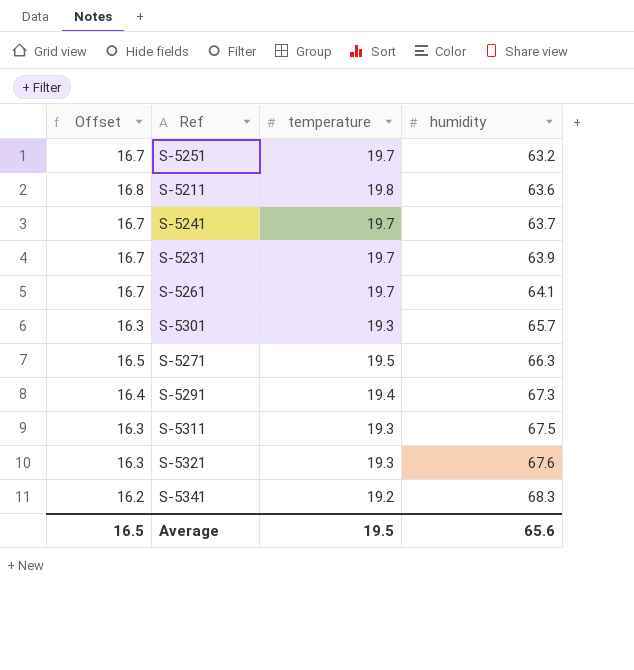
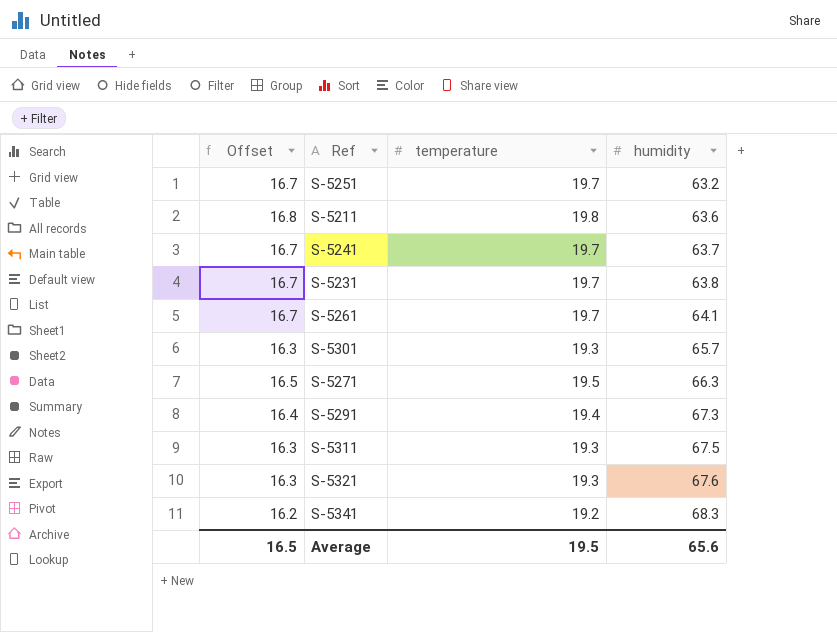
S-5231 | humidity: 63.9 -> 63.8

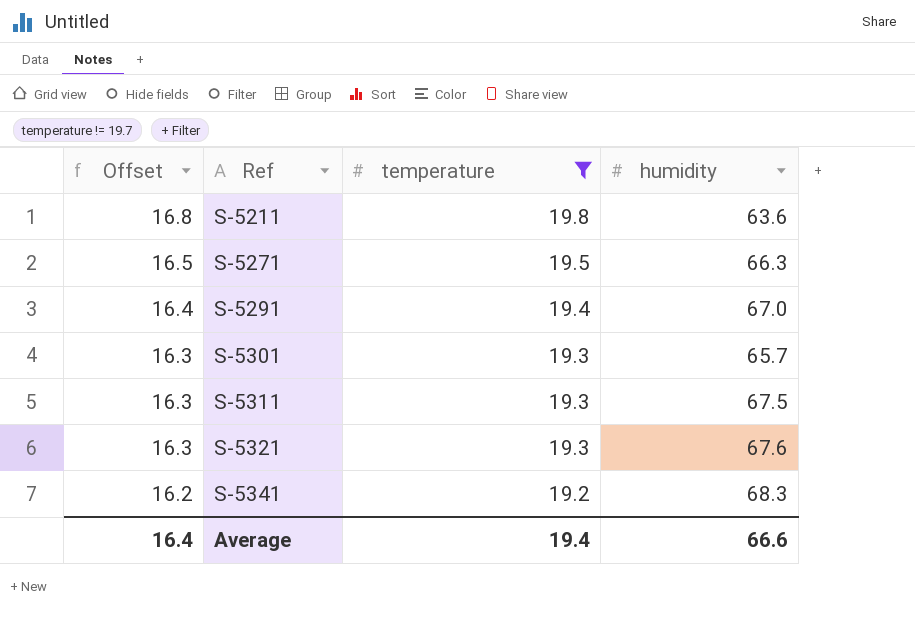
filter: none -> temperature != 19.7
row order: humidity ascending -> Offset descending
S-5291 | humidity: 67.3 -> 67.0
Average | Offset: 16.5 -> 16.4
Average | temperature: 19.5 -> 19.4
Average | humidity: 65.6 -> 66.6

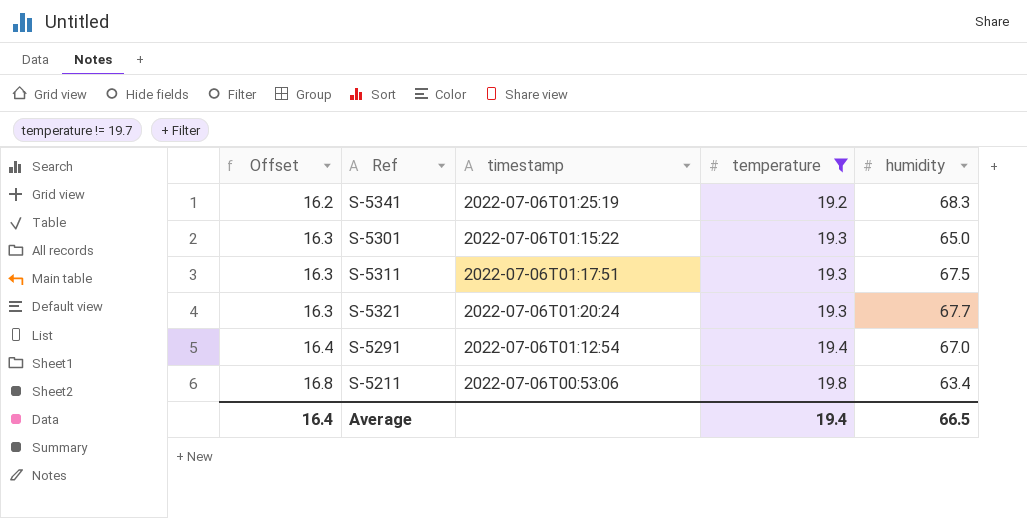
row order: Offset descending -> Offset ascending
column timestamp | position: none -> 3
row S-5271: 16.5 | 19.5 | 66.3 -> none
S-5301 | humidity: 65.7 -> 65.0
S-5321 | humidity: 67.6 -> 67.7
S-5211 | humidity: 63.6 -> 63.4
Average | humidity: 66.6 -> 66.5

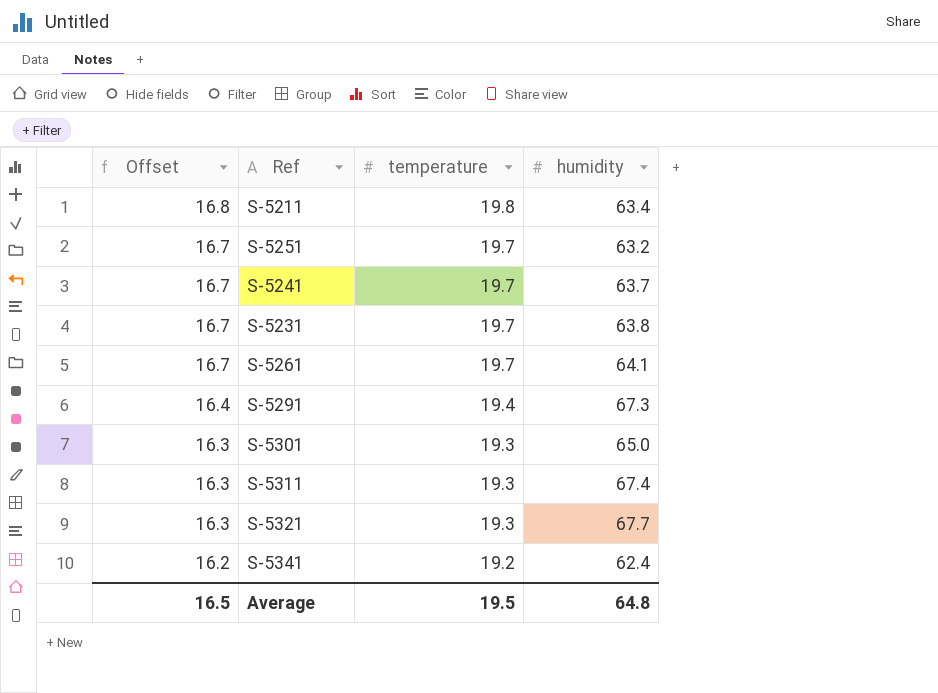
filter: temperature != 19.7 -> none
row order: Offset ascending -> Offset descending
column timestamp | position: 3 -> none
S-5291 | humidity: 67.0 -> 67.3
S-5311 | humidity: 67.5 -> 67.4
S-5341 | humidity: 68.3 -> 62.4
Average | Offset: 16.4 -> 16.5
Average | temperature: 19.4 -> 19.5
Average | humidity: 66.5 -> 64.8

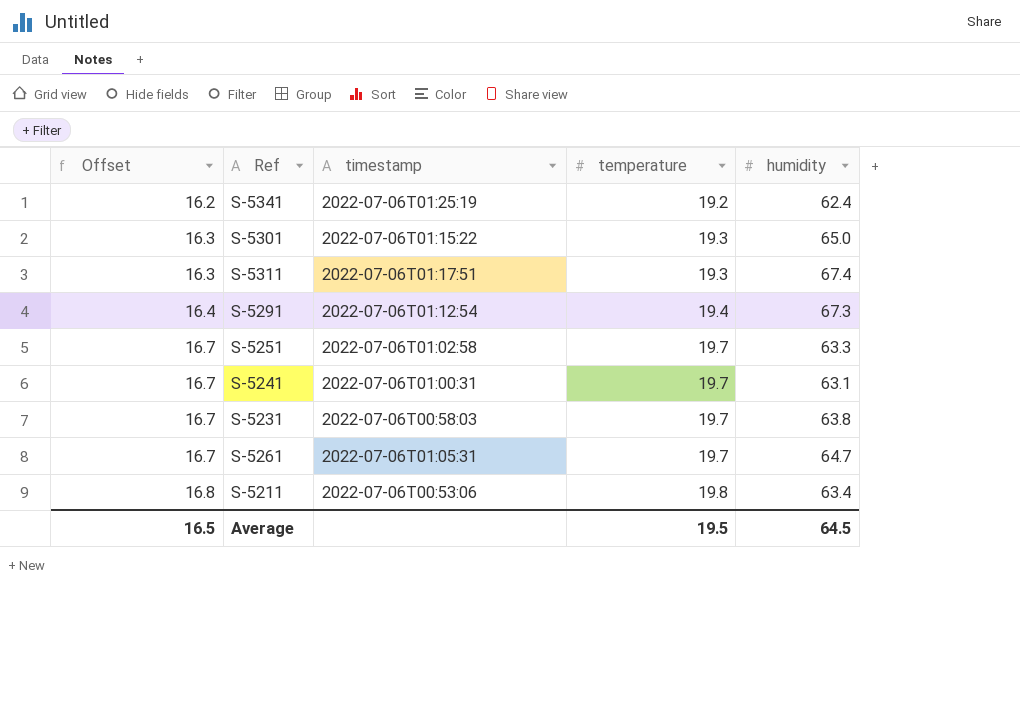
row order: Offset descending -> Offset ascending
column timestamp | position: none -> 3
row S-5321: 16.3 | 19.3 | 67.7 -> none
S-5251 | humidity: 63.2 -> 63.3
S-5241 | humidity: 63.7 -> 63.1
S-5261 | humidity: 64.1 -> 64.7
Average | humidity: 64.8 -> 64.5

